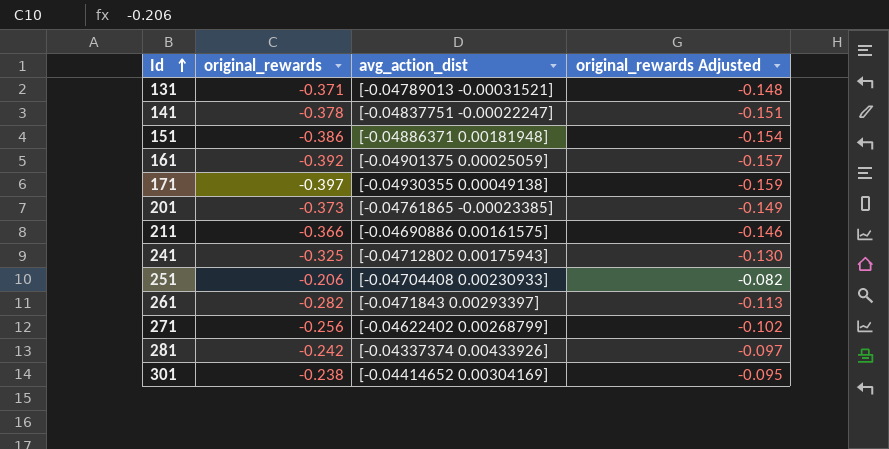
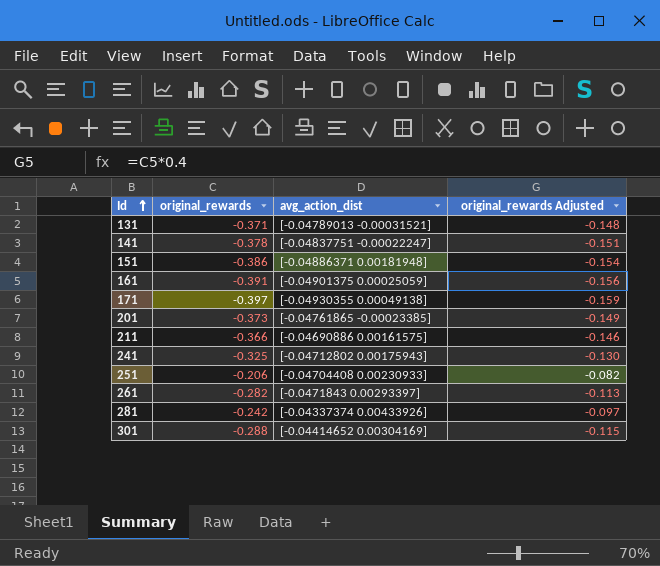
row 271: -0.256 | [-0.04622402 0.00268799] | -0.102 -> none
161 | original_rewards: -0.392 -> -0.391
161 | original_rewards Adjusted: -0.157 -> -0.156
301 | original_rewards: -0.238 -> -0.288
301 | original_rewards Adjusted: -0.095 -> -0.115

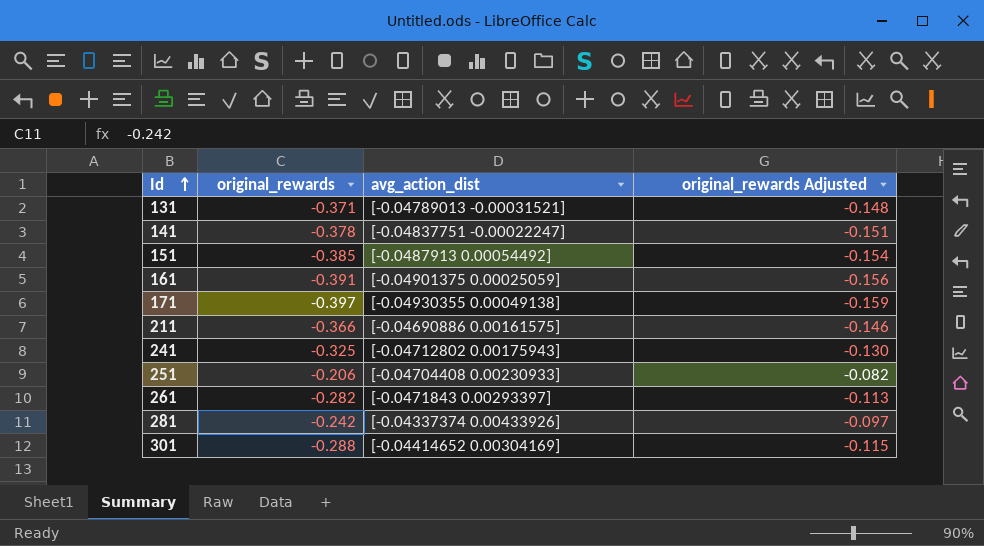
row 201: -0.373 | [-0.04761865 -0.00023385] | -0.149 -> none
151 | original_rewards: -0.386 -> -0.385
151 | avg_action_dist: [-0.04886371 0.00181948] -> [-0.0487913 0.00054492]

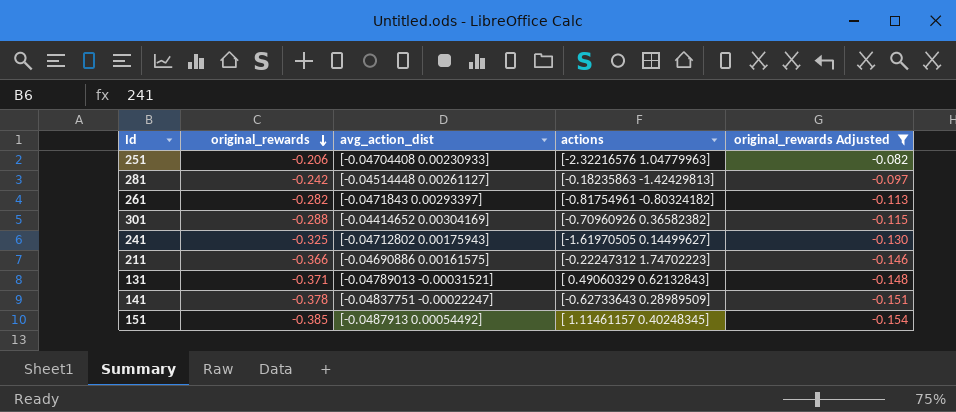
filter: none -> original_rewards Adjusted >= -0.154
row order: Id ascending -> original_rewards descending
column actions | position: none -> 4
281 | avg_action_dist: [-0.04337374 0.00433926] -> [-0.04514448 0.00261127]

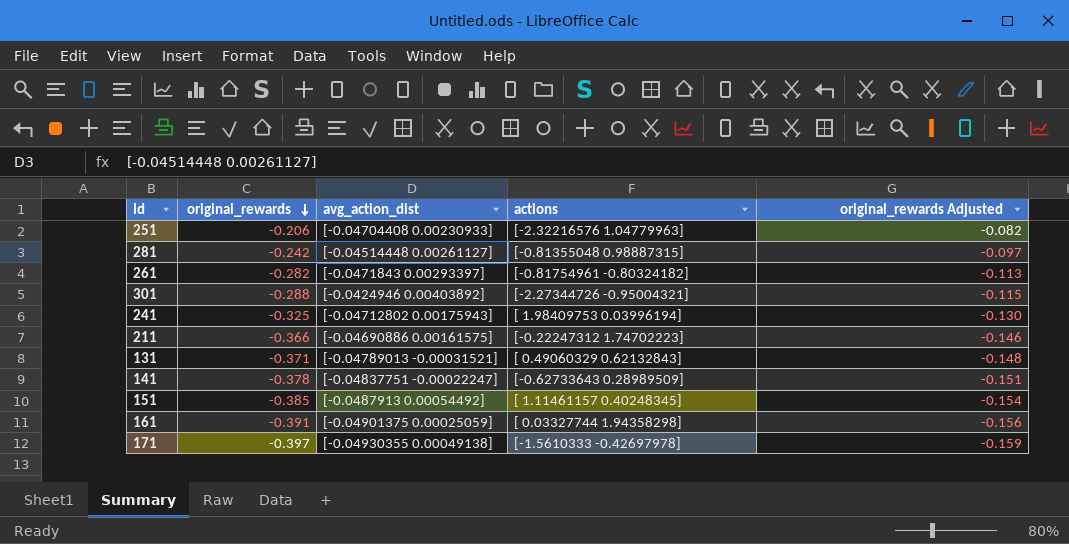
filter: original_rewards Adjusted >= -0.154 -> none
281 | actions: [-0.18235863 -1.42429813] -> [-0.81355048 0.98887315]
301 | avg_action_dist: [-0.04414652 0.00304169] -> [-0.0424946 0.00403892]
301 | actions: [-0.70960926 0.36582382] -> [-2.27344726 -0.95004321]
241 | actions: [-1.61970505 0.14499627] -> [ 1.98409753 0.03996194]

